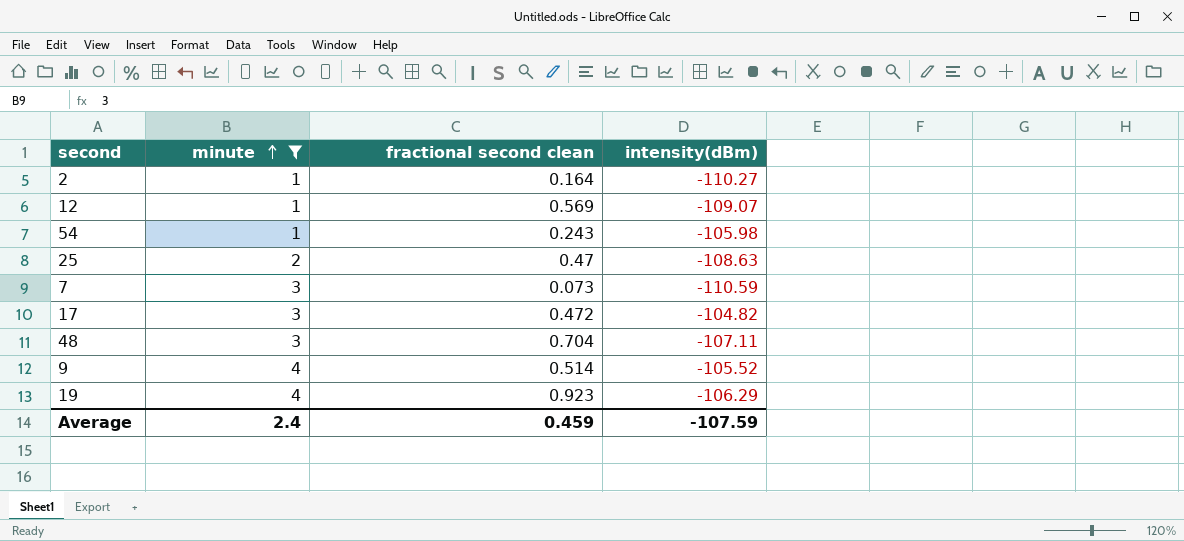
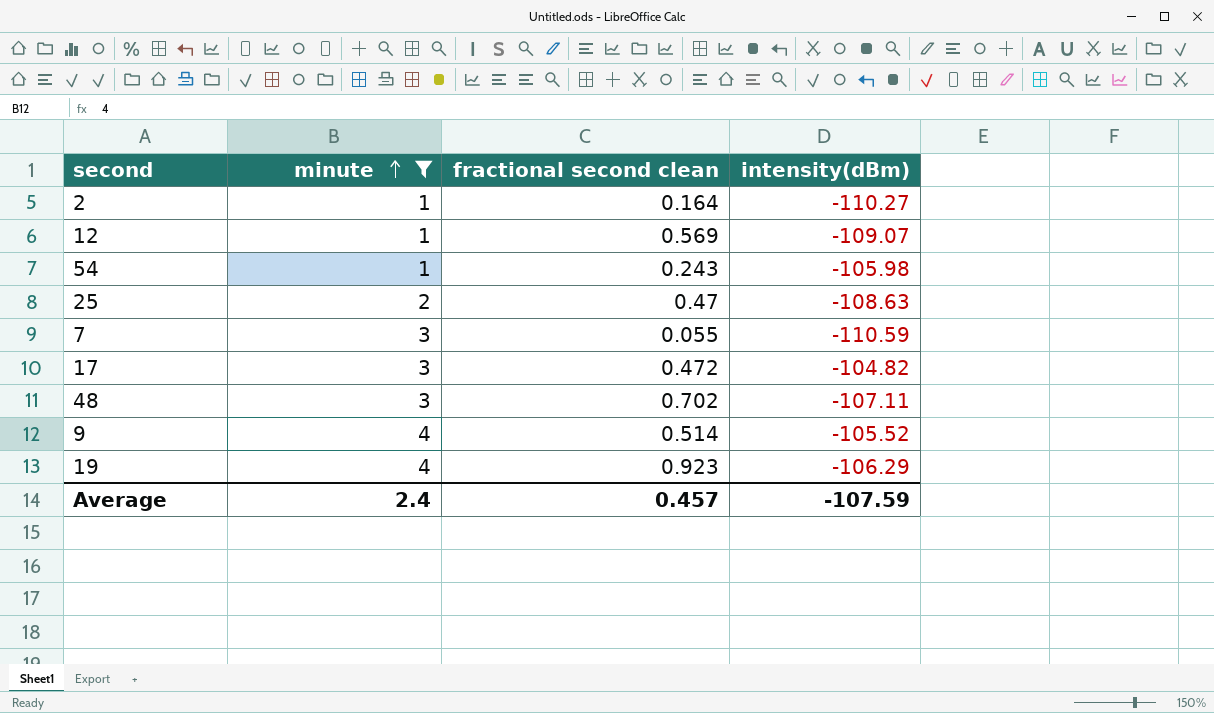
7 | fractional second clean: 0.073 -> 0.055
48 | fractional second clean: 0.704 -> 0.702
Average | fractional second clean: 0.459 -> 0.457

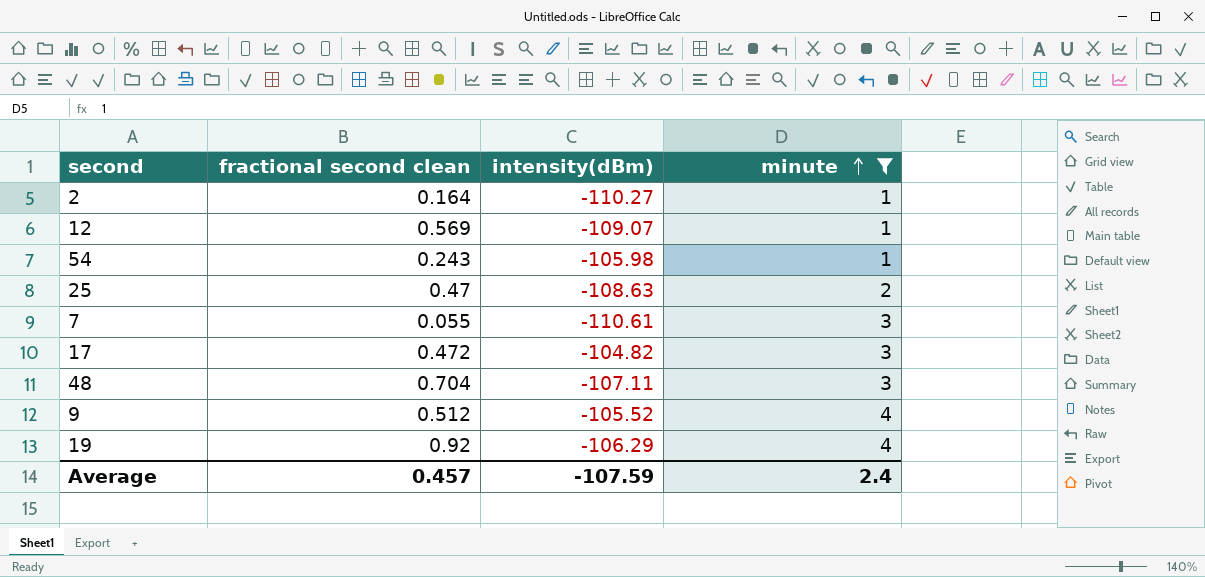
column minute | position: 2 -> 4
7 | intensity(dBm): -110.59 -> -110.61
48 | fractional second clean: 0.702 -> 0.704
9 | fractional second clean: 0.514 -> 0.512
19 | fractional second clean: 0.923 -> 0.92

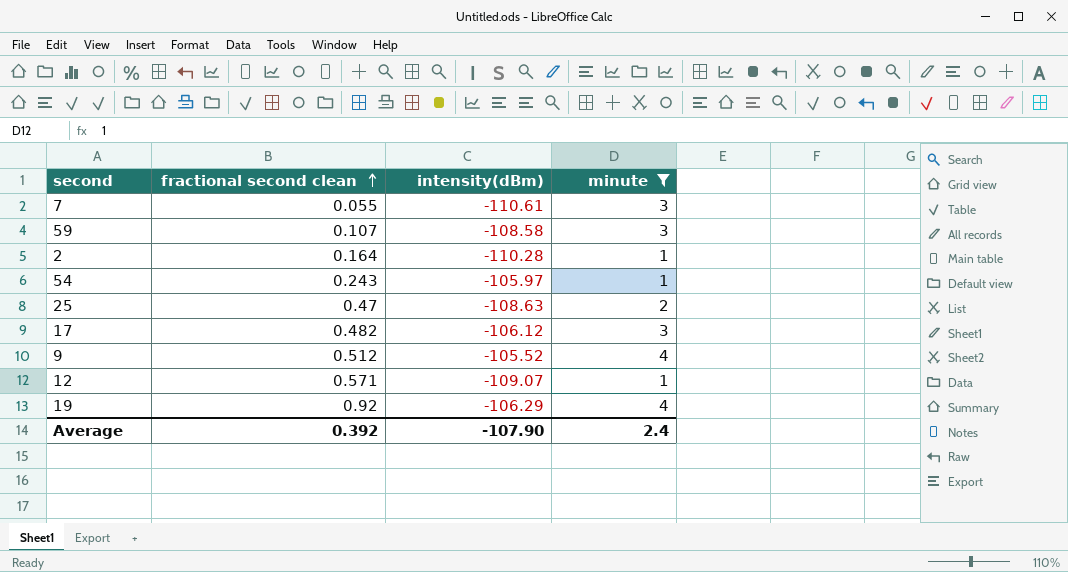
row order: minute ascending -> fractional second clean ascending
row 48: 0.704 | -107.11 | 3 -> none
row 59: none -> 0.107 | -108.58 | 3
2 | intensity(dBm): -110.27 -> -110.28
54 | intensity(dBm): -105.98 -> -105.97
17 | fractional second clean: 0.472 -> 0.482
17 | intensity(dBm): -104.82 -> -106.12
12 | fractional second clean: 0.569 -> 0.571
Average | fractional second clean: 0.457 -> 0.392
Average | intensity(dBm): -107.59 -> -107.90

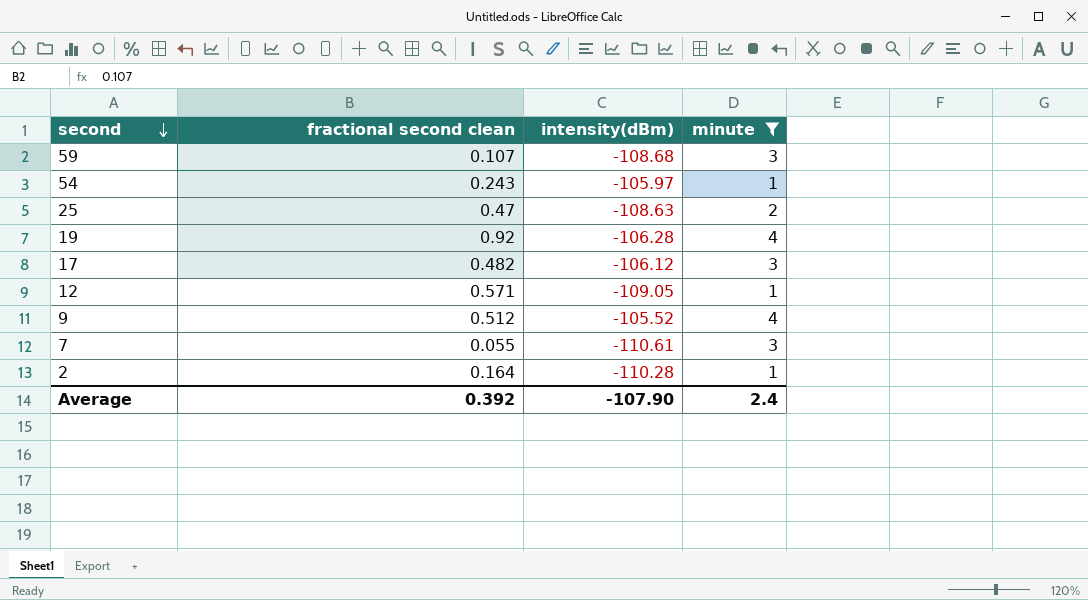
row order: fractional second clean ascending -> second descending
59 | intensity(dBm): -108.58 -> -108.68
19 | intensity(dBm): -106.29 -> -106.28
12 | intensity(dBm): -109.07 -> -109.05

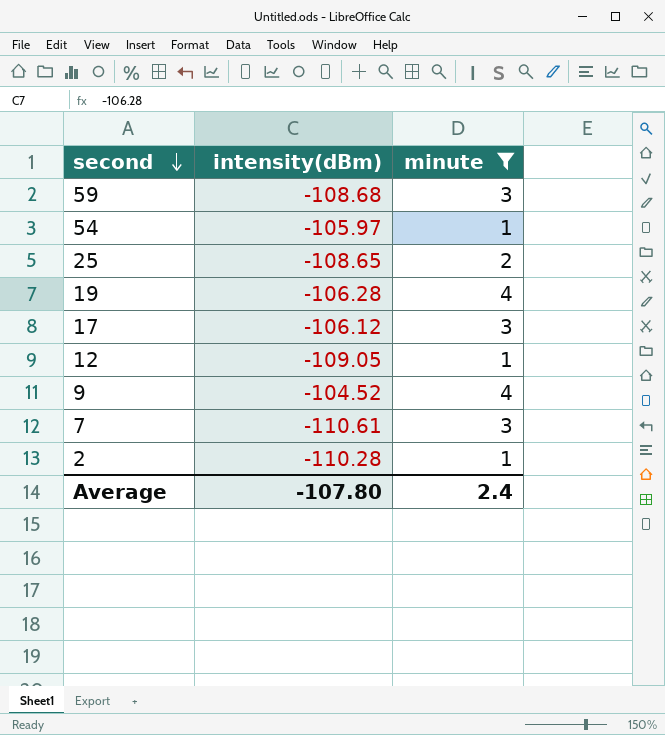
column fractional second clean | position: 2 -> none
25 | intensity(dBm): -108.63 -> -108.65
9 | intensity(dBm): -105.52 -> -104.52
Average | intensity(dBm): -107.90 -> -107.80

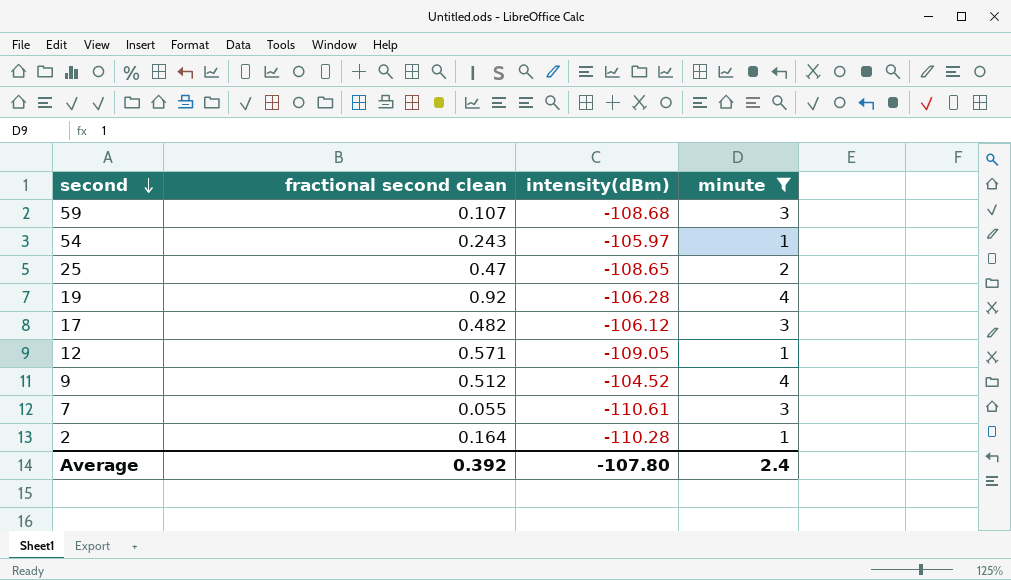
column fractional second clean | position: none -> 2

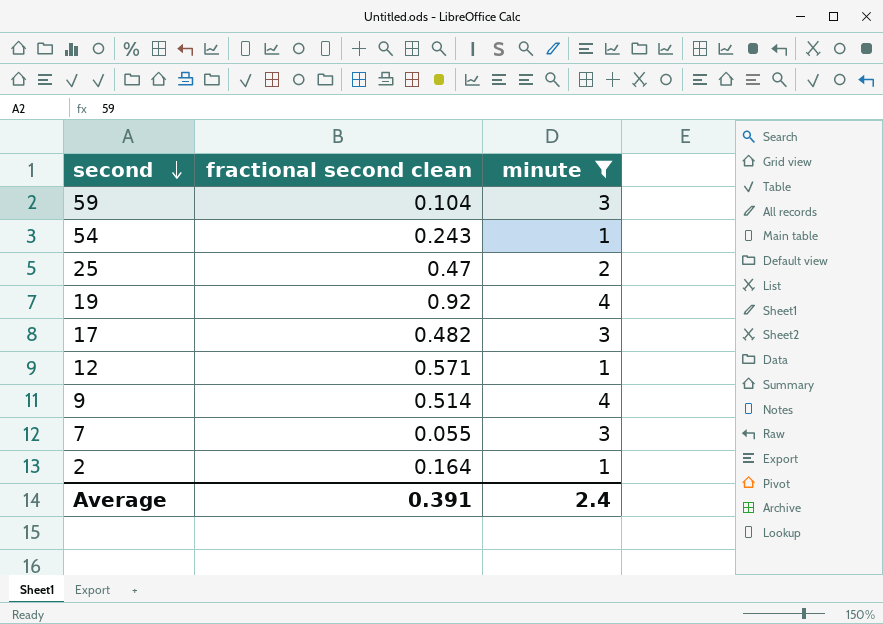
column intensity(dBm) | position: 3 -> none
59 | fractional second clean: 0.107 -> 0.104
9 | fractional second clean: 0.512 -> 0.514
Average | fractional second clean: 0.392 -> 0.391

